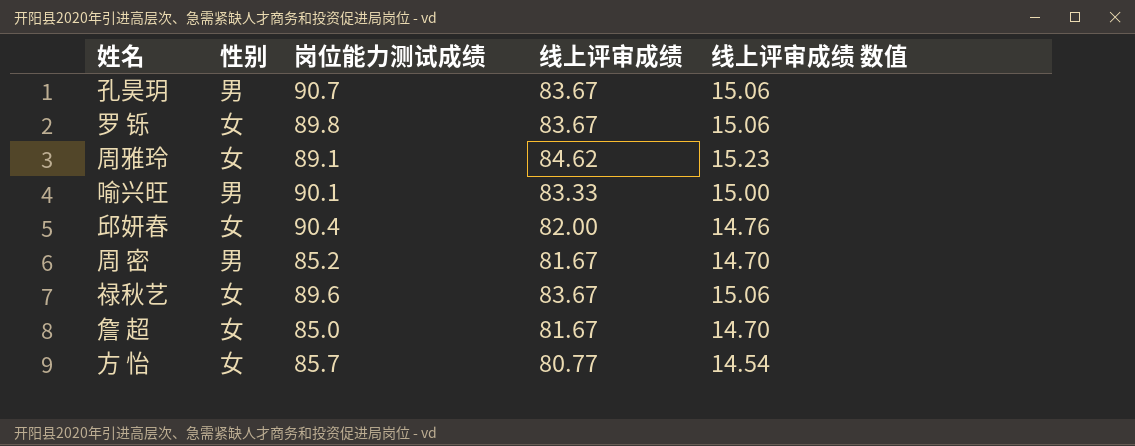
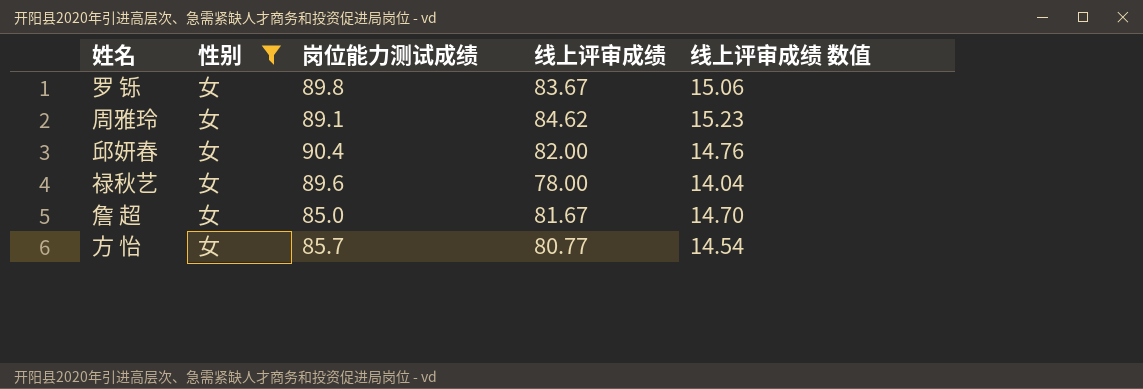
filter: none -> 性别 = 女
禄秋艺 | 线上评审成绩: 83.67 -> 78.00
禄秋艺 | 线上评审成绩 数值: 15.06 -> 14.04

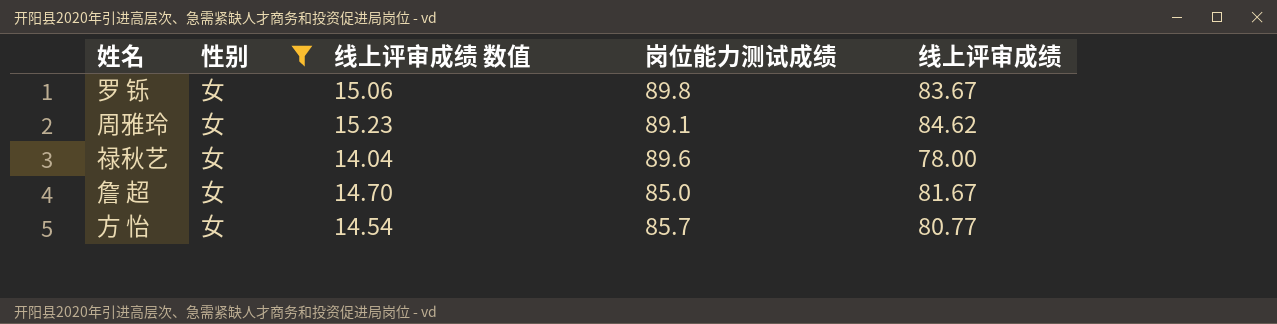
column 线上评审成绩 数值 | position: 5 -> 3
row 邱妍春: 女 | 90.4 | 82.00 | 14.76 -> none

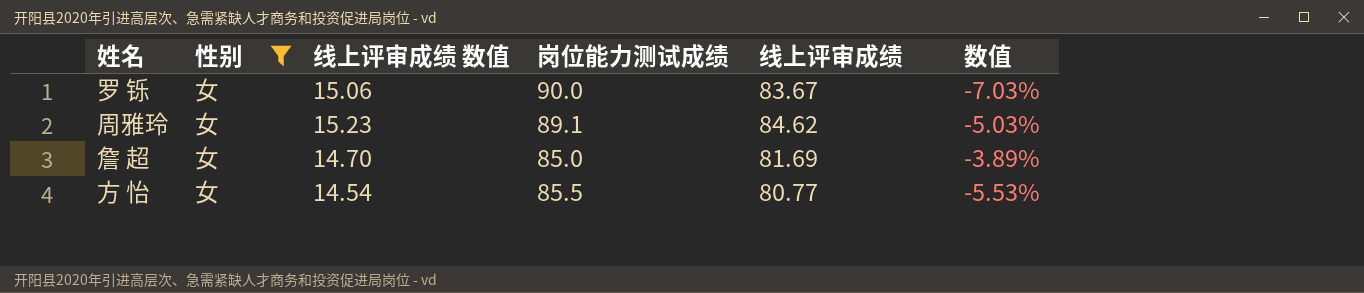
column 数值 | formula: none -> ([线上评审成绩] - [岗位能力测试成绩]) / [岗位能力测试成绩]
row 禄秋艺: 女 | 14.04 | 89.6 | 78.00 -> none
罗 铄 | 岗位能力测试成绩: 89.8 -> 90.0
詹 超 | 线上评审成绩: 81.67 -> 81.69
方 怡 | 岗位能力测试成绩: 85.7 -> 85.5

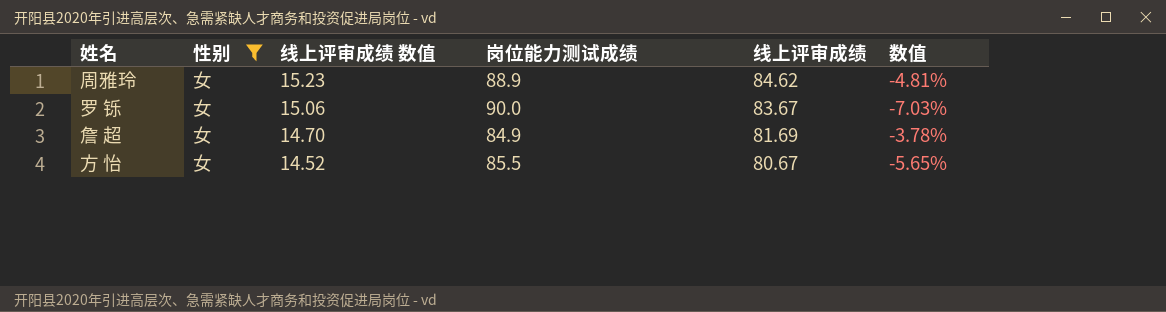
row order: none -> 线上评审成绩 数值 descending
周雅玲 | 岗位能力测试成绩: 89.1 -> 88.9
周雅玲 | 数值: -5.03% -> -4.81%
詹 超 | 岗位能力测试成绩: 85.0 -> 84.9
詹 超 | 数值: -3.89% -> -3.78%
方 怡 | 线上评审成绩 数值: 14.54 -> 14.52
方 怡 | 线上评审成绩: 80.77 -> 80.67
方 怡 | 数值: -5.53% -> -5.65%

